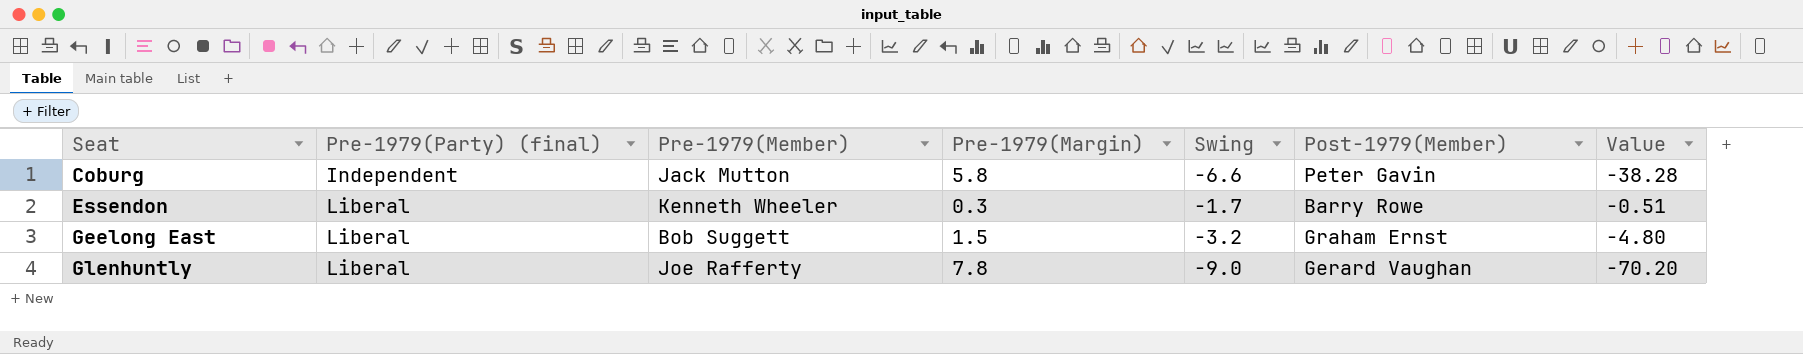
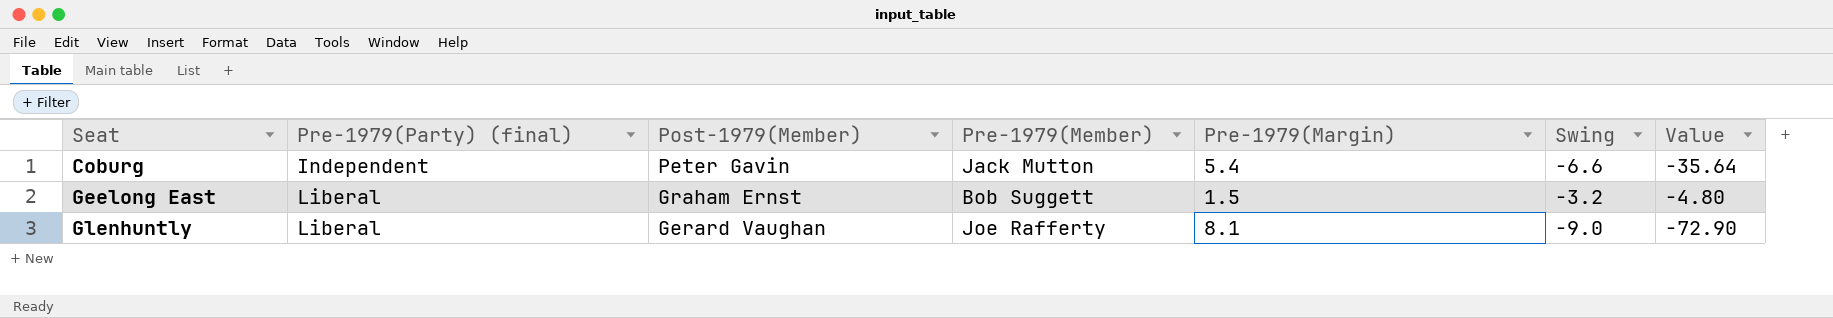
column Post-1979(Member) | position: 6 -> 3
row Essendon: Liberal | Kenneth Wheeler | 0.3 | -1.7 | Barry Rowe | -0.51 -> none
Coburg | Pre-1979(Margin): 5.8 -> 5.4
Coburg | Value: -38.28 -> -35.64
Glenhuntly | Pre-1979(Margin): 7.8 -> 8.1
Glenhuntly | Value: -70.20 -> -72.90

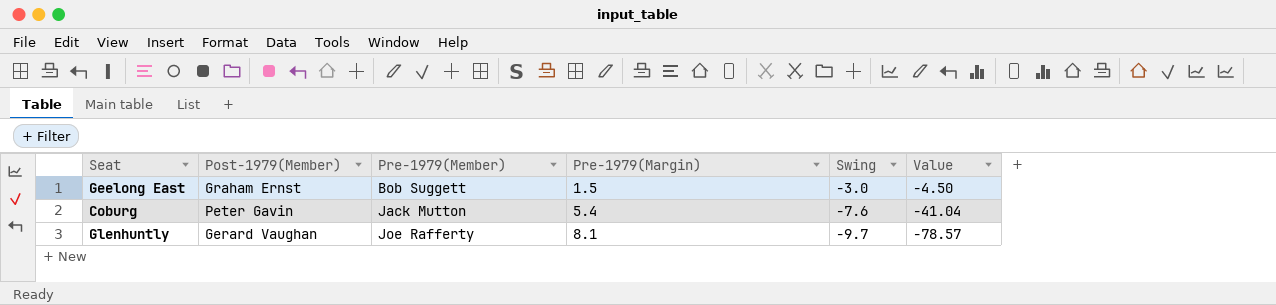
row order: Seat ascending -> Pre-1979(Member) ascending
column Pre-1979(Party) (final) | position: 2 -> none
Geelong East | Swing: -3.2 -> -3.0
Geelong East | Value: -4.80 -> -4.50
Coburg | Swing: -6.6 -> -7.6
Coburg | Value: -35.64 -> -41.04
Glenhuntly | Swing: -9.0 -> -9.7
Glenhuntly | Value: -72.90 -> -78.57

